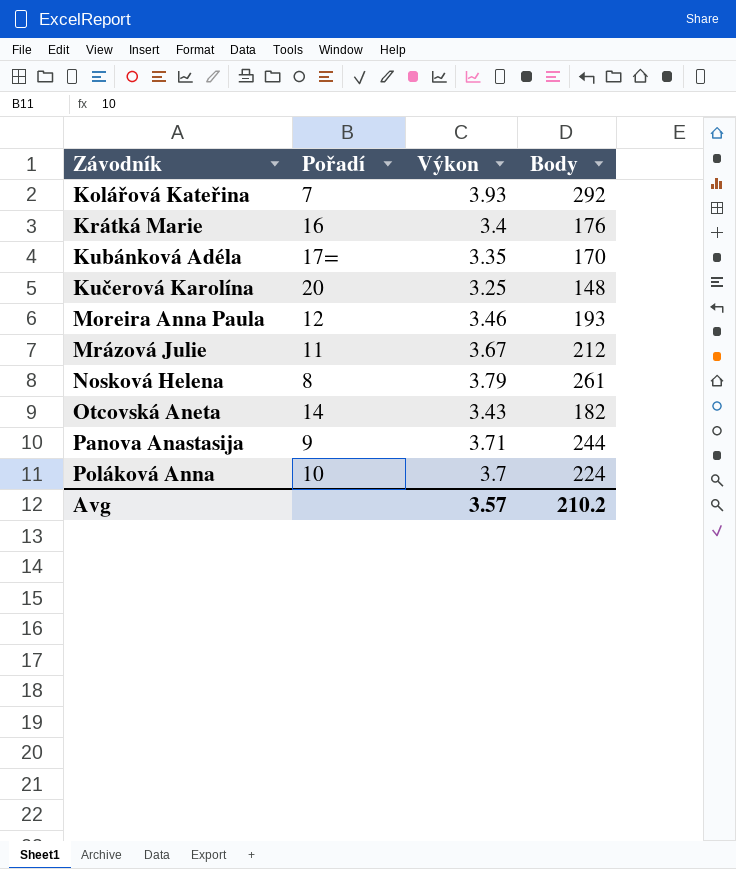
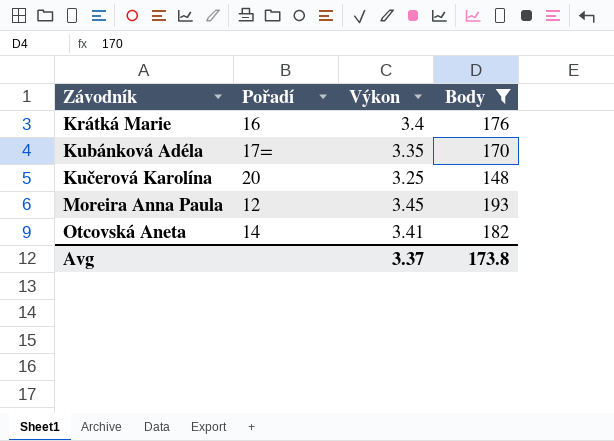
filter: none -> Body <= 193
Moreira Anna Paula | Výkon: 3.46 -> 3.45
Otcovská Aneta | Výkon: 3.43 -> 3.41
Avg | Výkon: 3.57 -> 3.37
Avg | Body: 210.2 -> 173.8

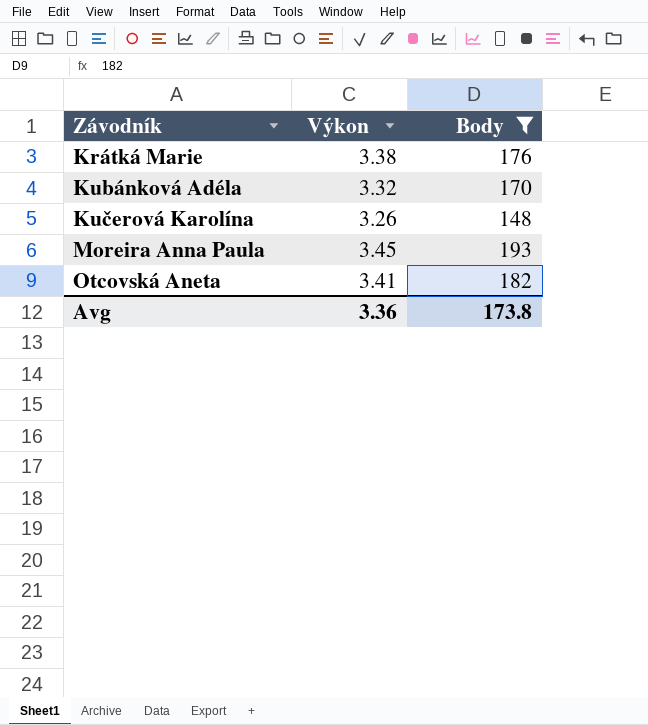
column Pořadí | position: 2 -> none
Krátká Marie | Výkon: 3.4 -> 3.38
Kubánková Adéla | Výkon: 3.35 -> 3.32
Kučerová Karolína | Výkon: 3.25 -> 3.26
Avg | Výkon: 3.37 -> 3.36

